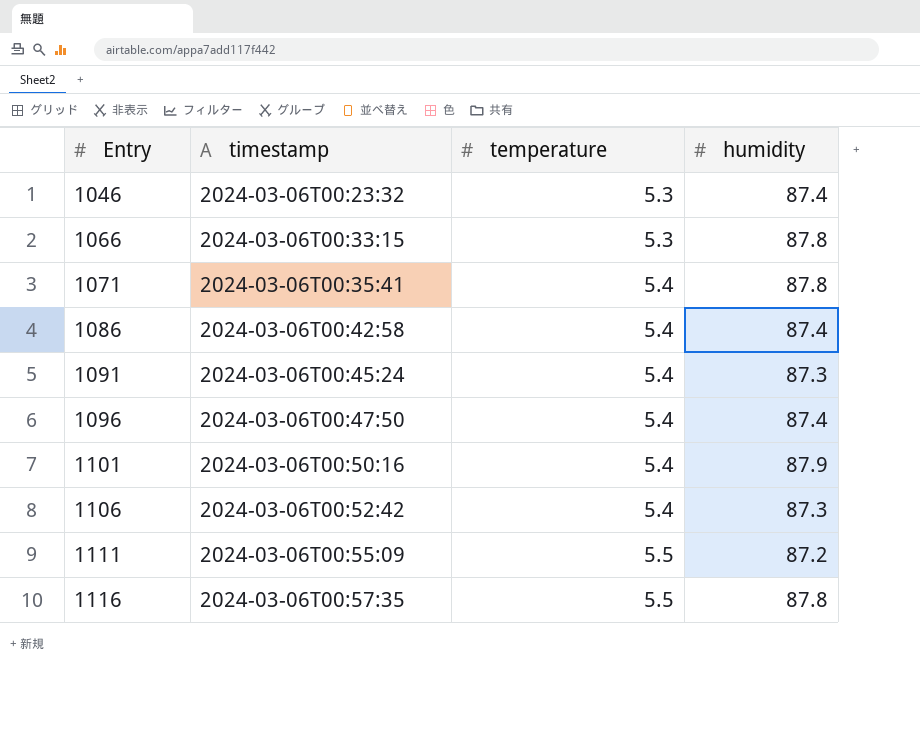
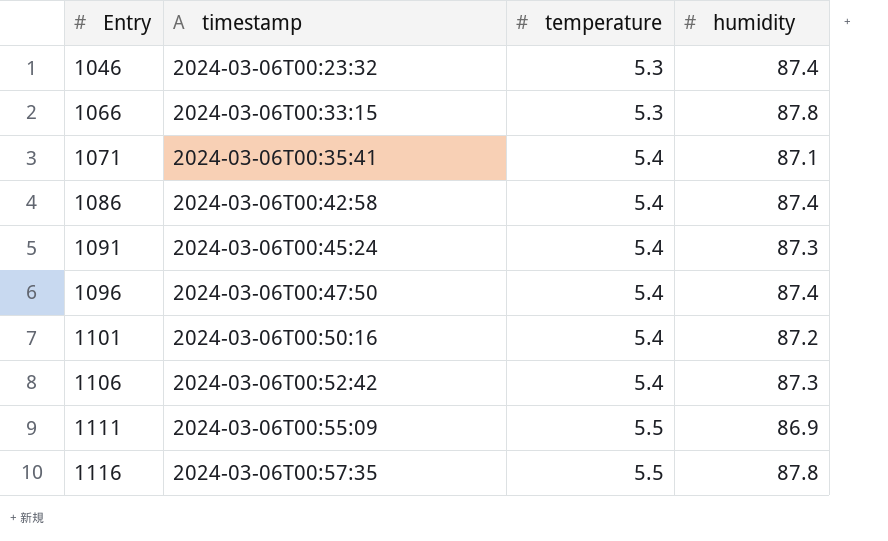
1071 | humidity: 87.8 -> 87.1
1101 | humidity: 87.9 -> 87.2
1111 | humidity: 87.2 -> 86.9

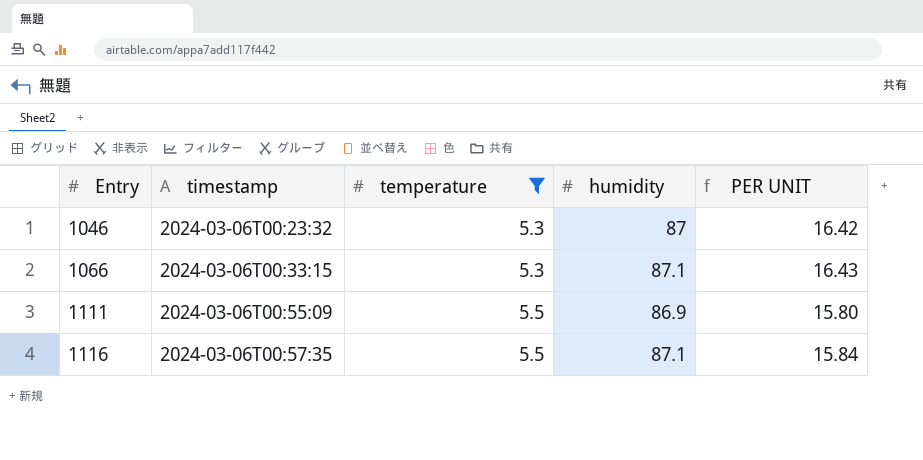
filter: none -> temperature != 5.4
column PER UNIT | formula: none -> [humidity] / [temperature]
1046 | humidity: 87.4 -> 87
1066 | humidity: 87.8 -> 87.1
1116 | humidity: 87.8 -> 87.1

